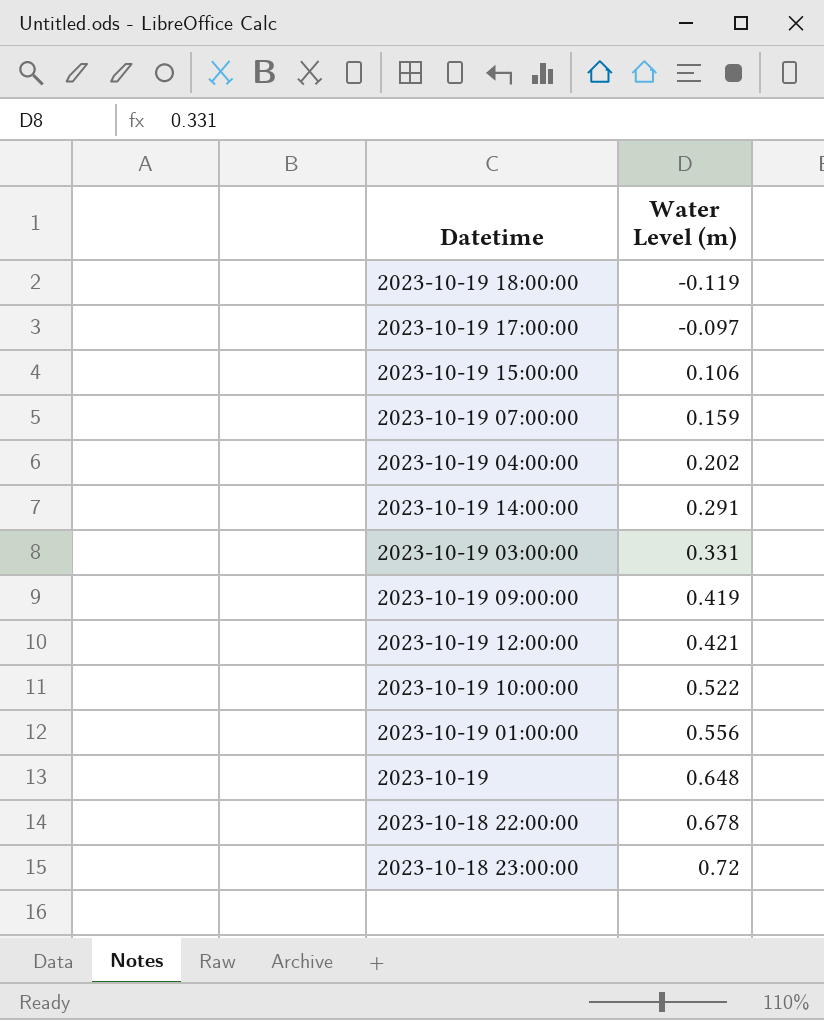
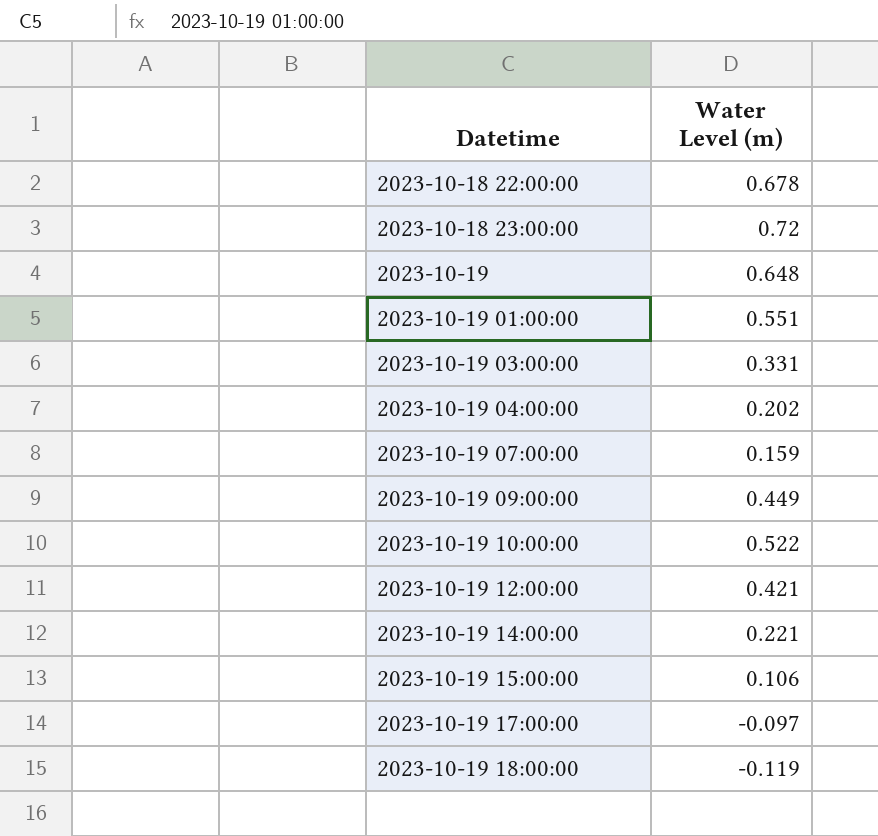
row order: Water Level (m) ascending -> Datetime ascending
2023-10-19 01:00:00 | Water Level (m): 0.556 -> 0.551
2023-10-19 09:00:00 | Water Level (m): 0.419 -> 0.449
2023-10-19 14:00:00 | Water Level (m): 0.291 -> 0.221

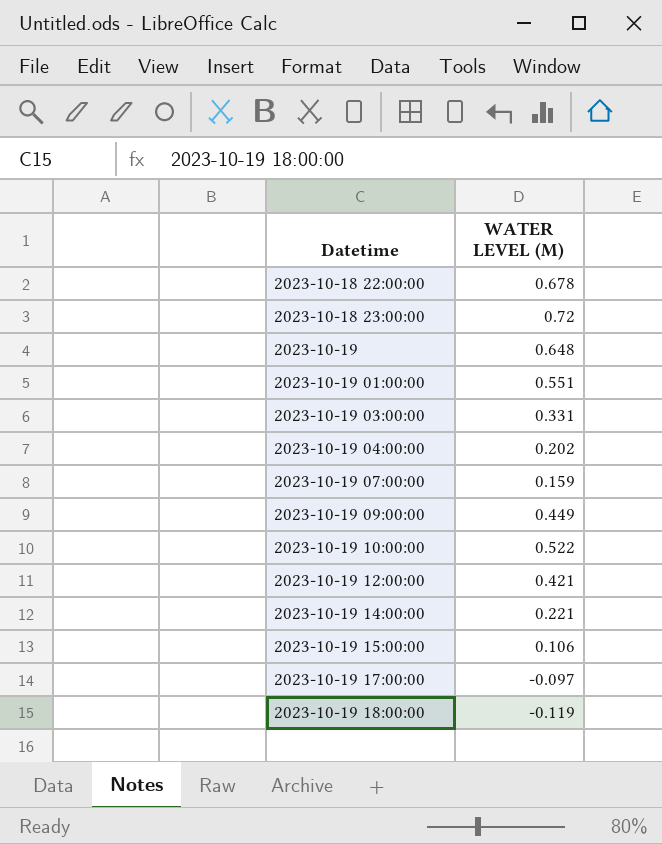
column name: Water Level (m) -> WATER LEVEL (M)

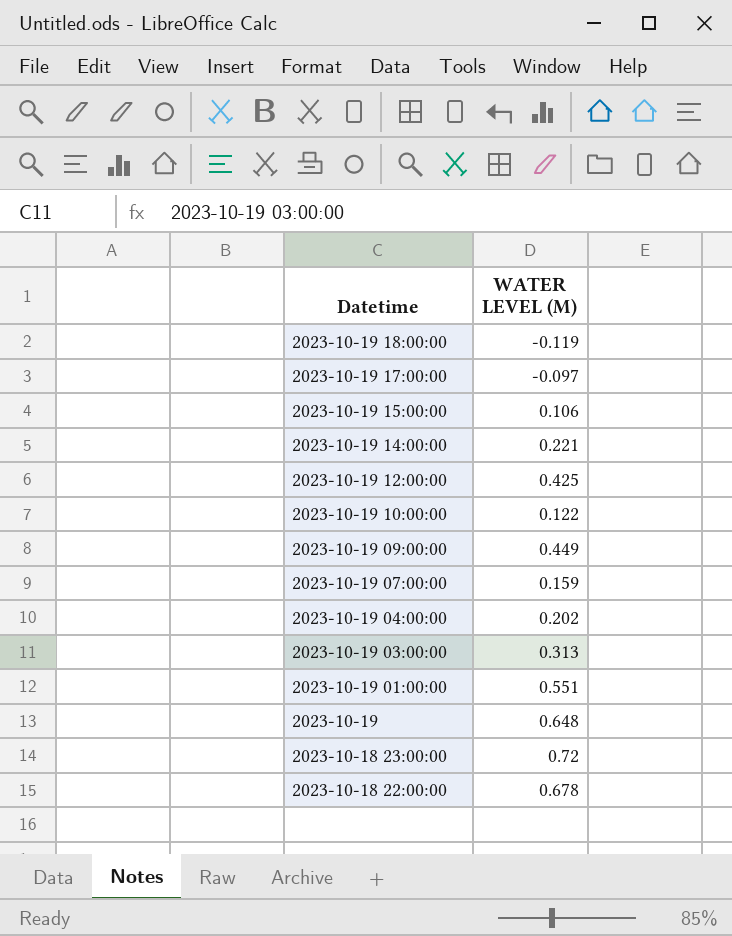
row order: Datetime ascending -> Datetime descending
2023-10-19 12:00:00 | WATER LEVEL (M): 0.421 -> 0.425
2023-10-19 10:00:00 | WATER LEVEL (M): 0.522 -> 0.122
2023-10-19 03:00:00 | WATER LEVEL (M): 0.331 -> 0.313

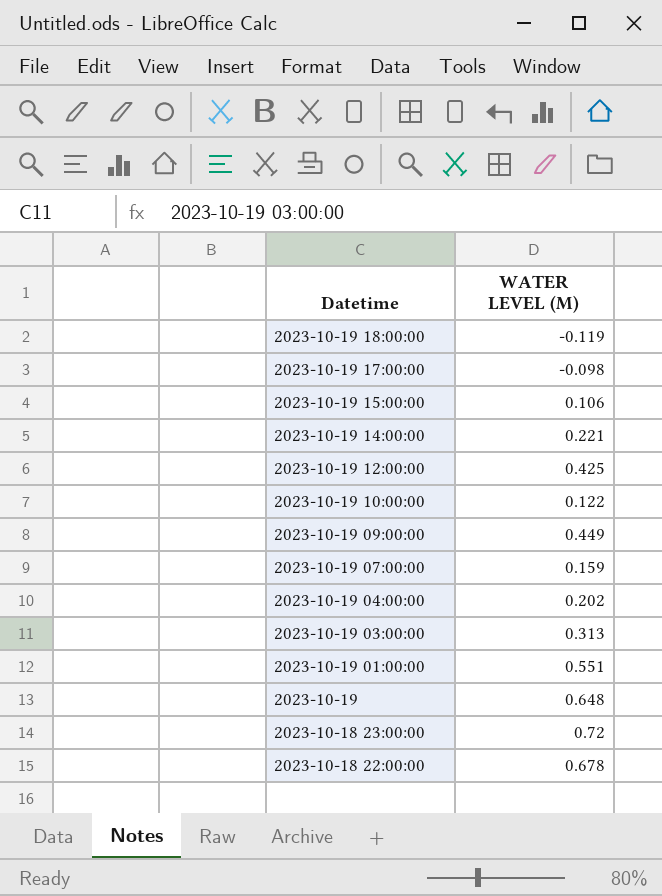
2023-10-19 17:00:00 | WATER LEVEL (M): -0.097 -> -0.098

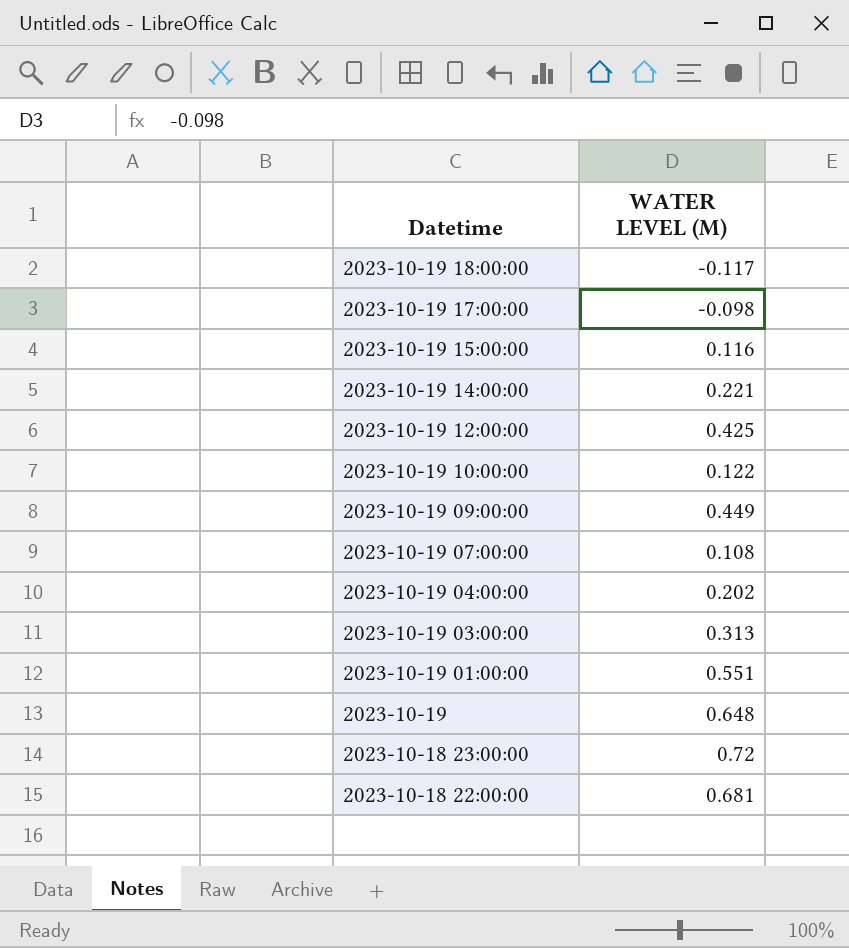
2023-10-19 18:00:00 | WATER LEVEL (M): -0.119 -> -0.117
2023-10-19 15:00:00 | WATER LEVEL (M): 0.106 -> 0.116
2023-10-19 07:00:00 | WATER LEVEL (M): 0.159 -> 0.108
2023-10-18 22:00:00 | WATER LEVEL (M): 0.678 -> 0.681

